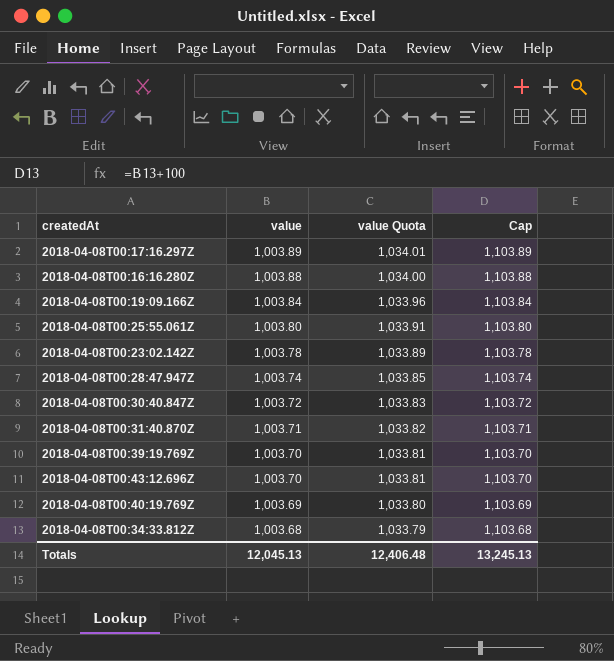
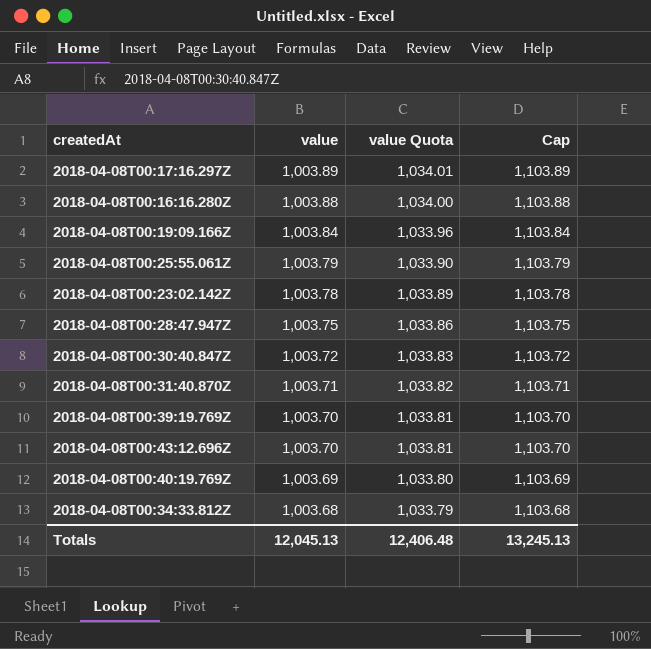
2018-04-08T00:25:55.061Z | value: 1,003.80 -> 1,003.79
2018-04-08T00:25:55.061Z | value Quota: 1,033.91 -> 1,033.90
2018-04-08T00:25:55.061Z | Cap: 1,103.80 -> 1,103.79
2018-04-08T00:28:47.947Z | value: 1,003.74 -> 1,003.75
2018-04-08T00:28:47.947Z | value Quota: 1,033.85 -> 1,033.86
2018-04-08T00:28:47.947Z | Cap: 1,103.74 -> 1,103.75

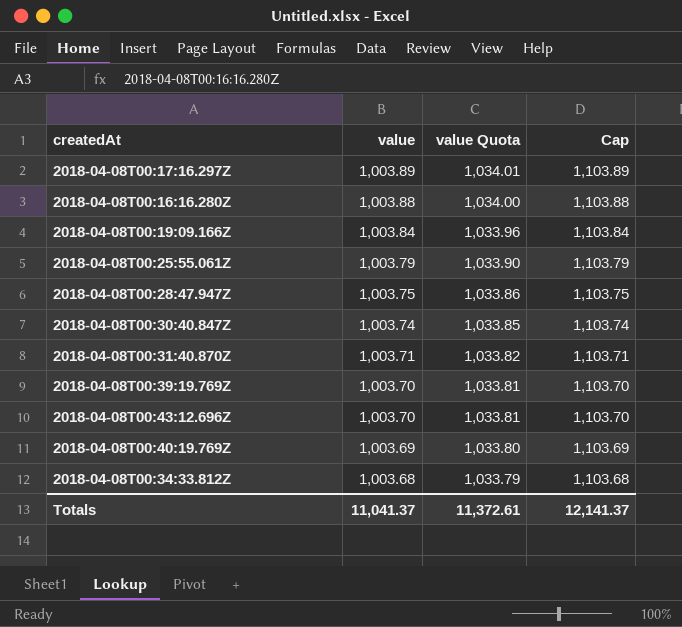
row 2018-04-08T00:23:02.142Z: 1,003.78 | 1,033.89 | 1,103.78 -> none
2018-04-08T00:30:40.847Z | value: 1,003.72 -> 1,003.74
2018-04-08T00:30:40.847Z | value Quota: 1,033.83 -> 1,033.85
2018-04-08T00:30:40.847Z | Cap: 1,103.72 -> 1,103.74
Totals | value: 12,045.13 -> 11,041.37
Totals | value Quota: 12,406.48 -> 11,372.61
Totals | Cap: 13,245.13 -> 12,141.37

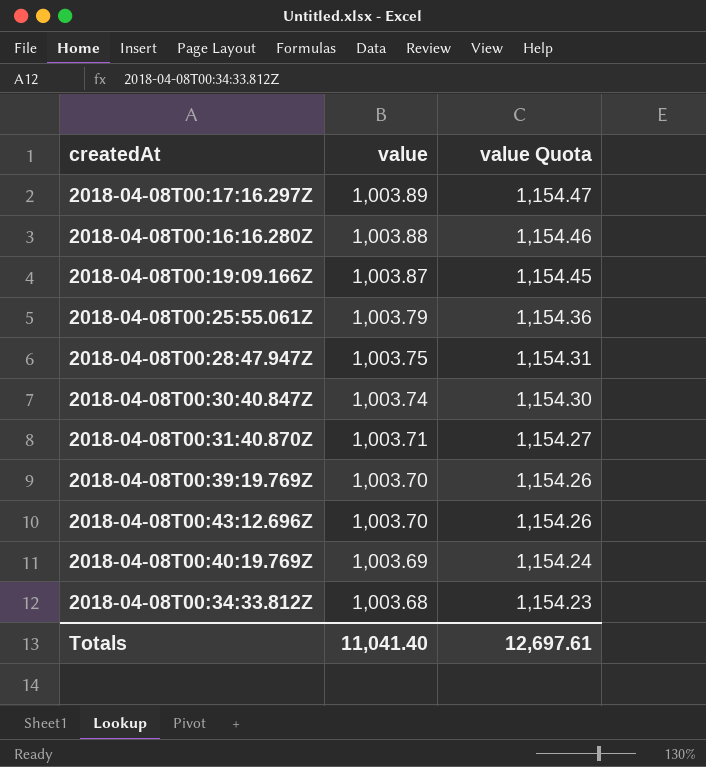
column Cap | formula: [value] + 100 -> none
column value Quota | formula: [value] * 1.03 -> [value] * 1.15
2018-04-08T00:19:09.166Z | value: 1,003.84 -> 1,003.87
Totals | value: 11,041.37 -> 11,041.40
Totals | value Quota: 11,372.61 -> 12,697.61

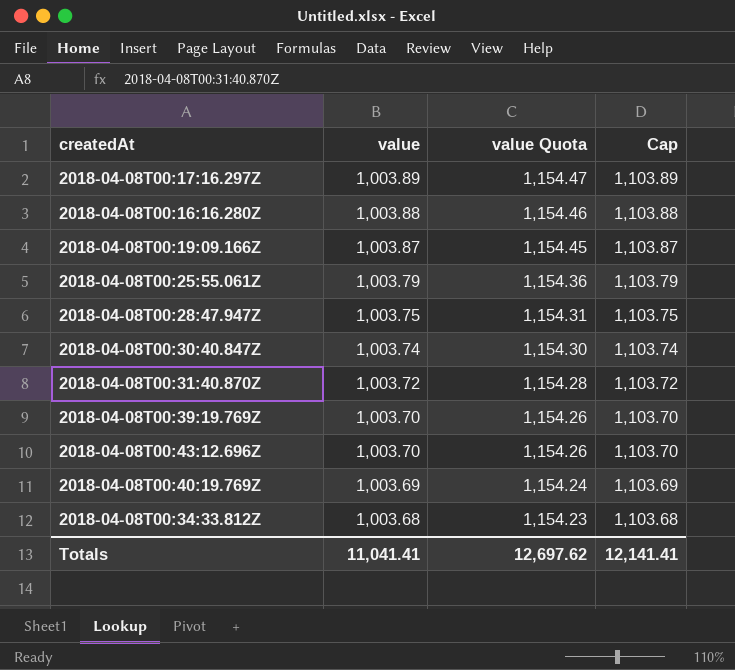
column Cap | formula: none -> [value] + 100
2018-04-08T00:31:40.870Z | value: 1,003.71 -> 1,003.72
2018-04-08T00:31:40.870Z | value Quota: 1,154.27 -> 1,154.28
Totals | value: 11,041.40 -> 11,041.41
Totals | value Quota: 12,697.61 -> 12,697.62

